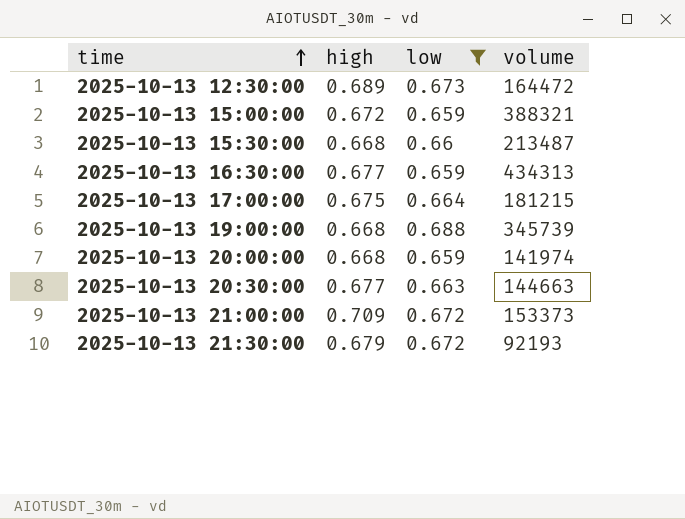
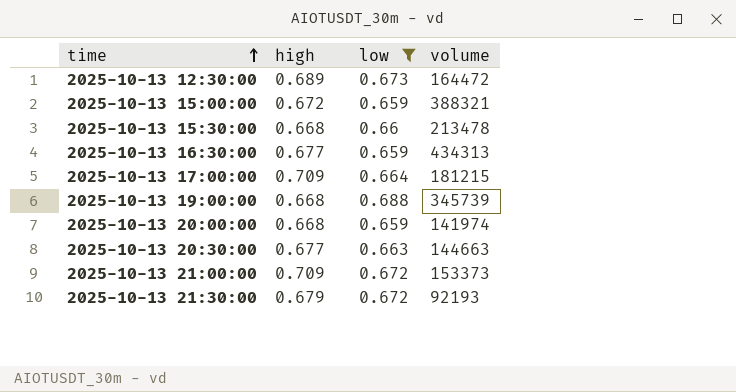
2025-10-13 15:30:00 | volume: 213487 -> 213478
2025-10-13 17:00:00 | high: 0.675 -> 0.709

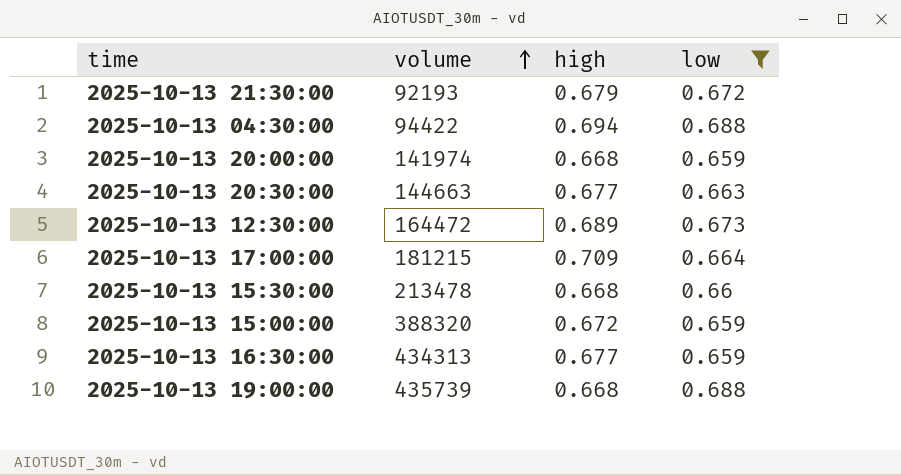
row order: time ascending -> volume ascending
column volume | position: 4 -> 2
row 2025-10-13 21:00:00: 0.709 | 0.672 | 153373 -> none
row 2025-10-13 04:30:00: none -> 94422 | 0.694 | 0.688
2025-10-13 15:00:00 | volume: 388321 -> 388320
2025-10-13 19:00:00 | volume: 345739 -> 435739

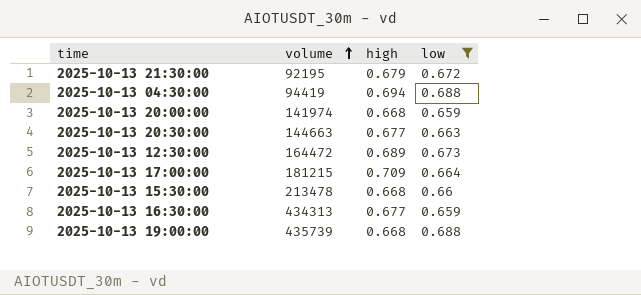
row 2025-10-13 15:00:00: 388320 | 0.672 | 0.659 -> none
2025-10-13 21:30:00 | volume: 92193 -> 92195
2025-10-13 04:30:00 | volume: 94422 -> 94419

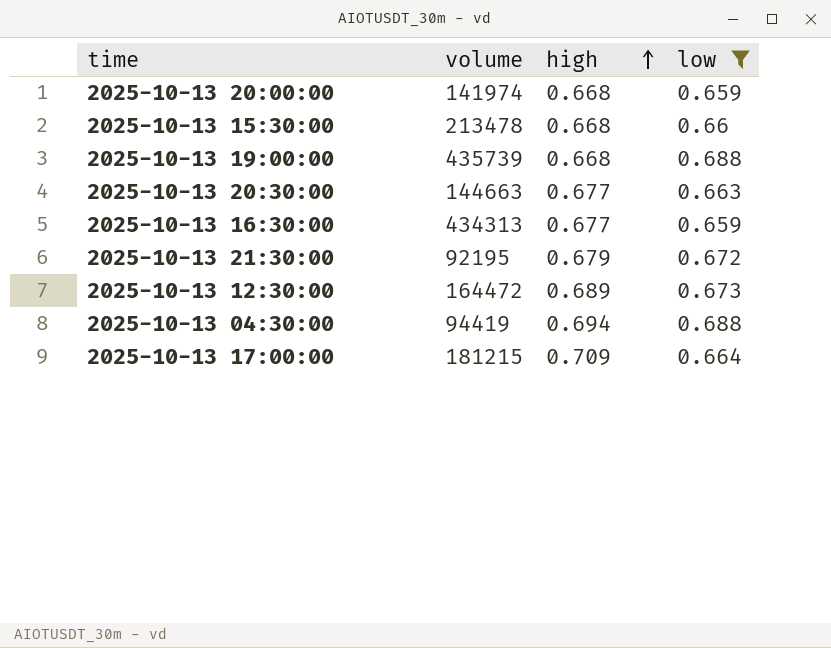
row order: volume ascending -> high ascending

